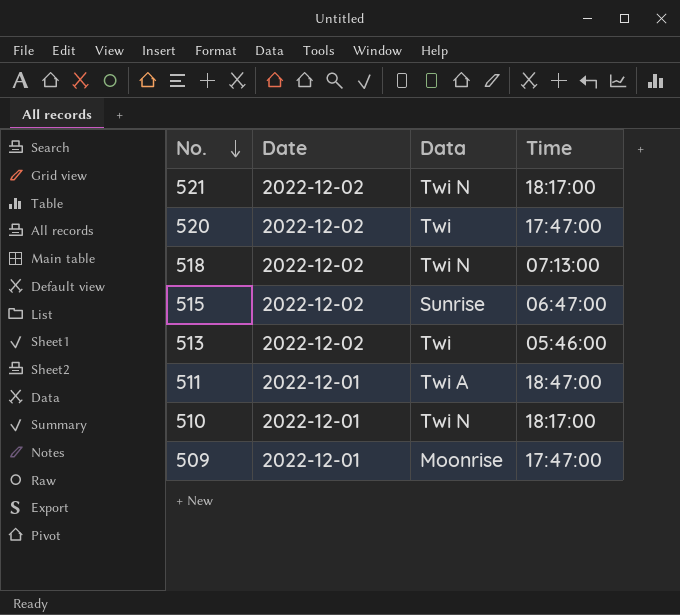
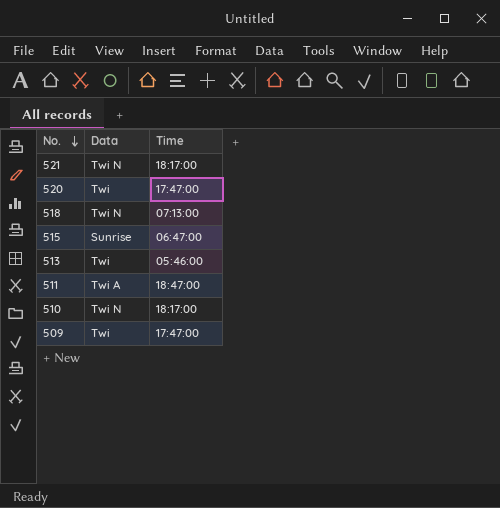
column Date | position: 2 -> none
509 | Data: Moonrise -> Twi

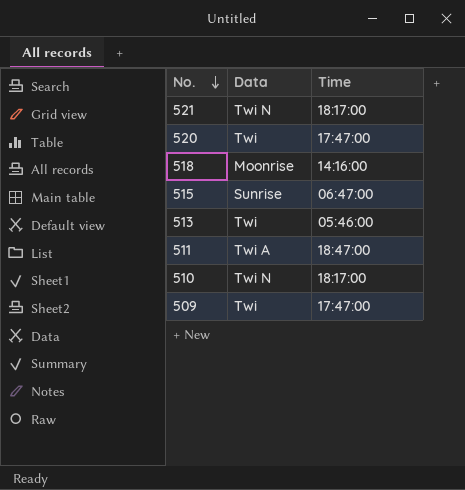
518 | Data: Twi N -> Moonrise
518 | Time: 07:13:00 -> 14:16:00

